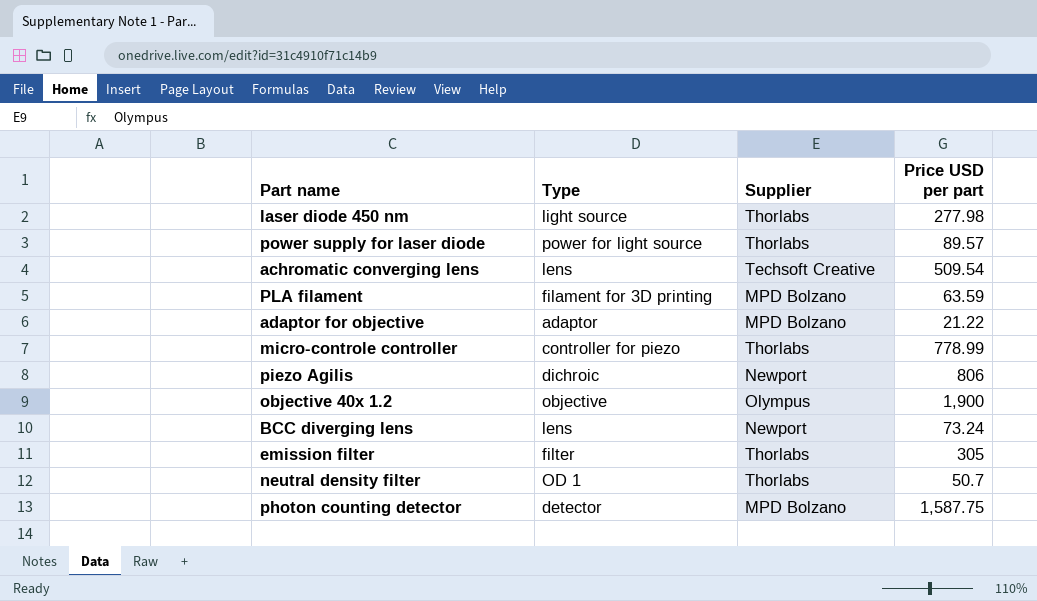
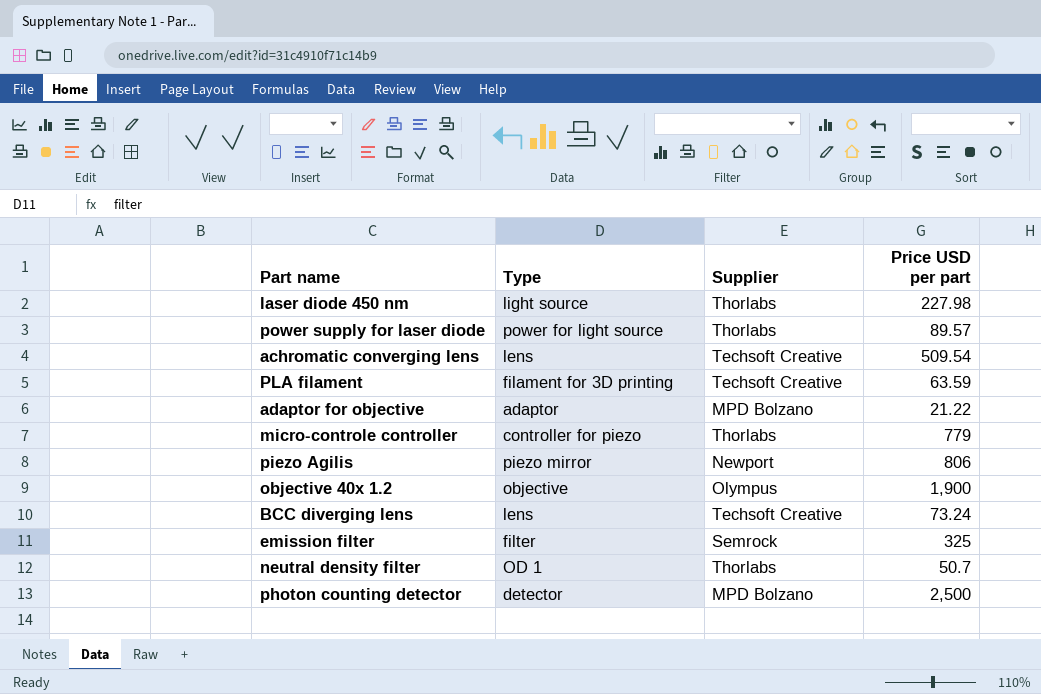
laser diode 450 nm | Price USD per part: 277.98 -> 227.98
PLA filament | Supplier: MPD Bolzano -> Techsoft Creative
micro-controle controller | Price USD per part: 778.99 -> 779
piezo Agilis | Type: dichroic -> piezo mirror
BCC diverging lens | Supplier: Newport -> Techsoft Creative
emission filter | Supplier: Thorlabs -> Semrock
emission filter | Price USD per part: 305 -> 325
photon counting detector | Price USD per part: 1,587.75 -> 2,500

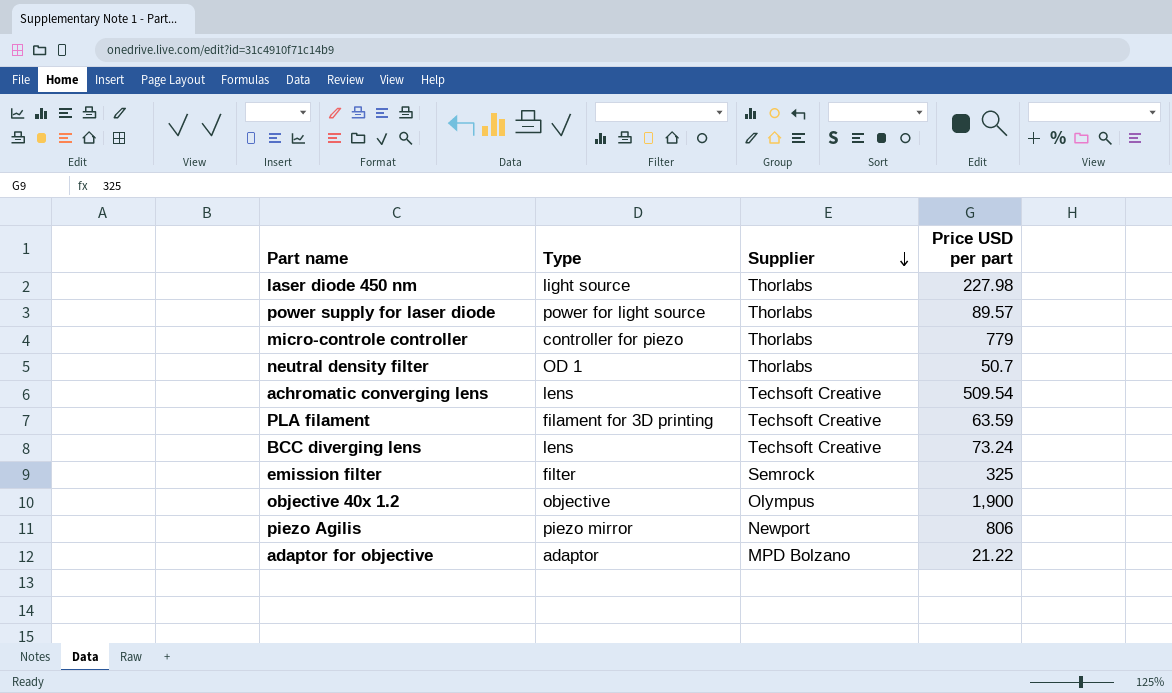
row order: none -> Supplier descending
row photon counting detector: detector | MPD Bolzano | 2,500 -> none

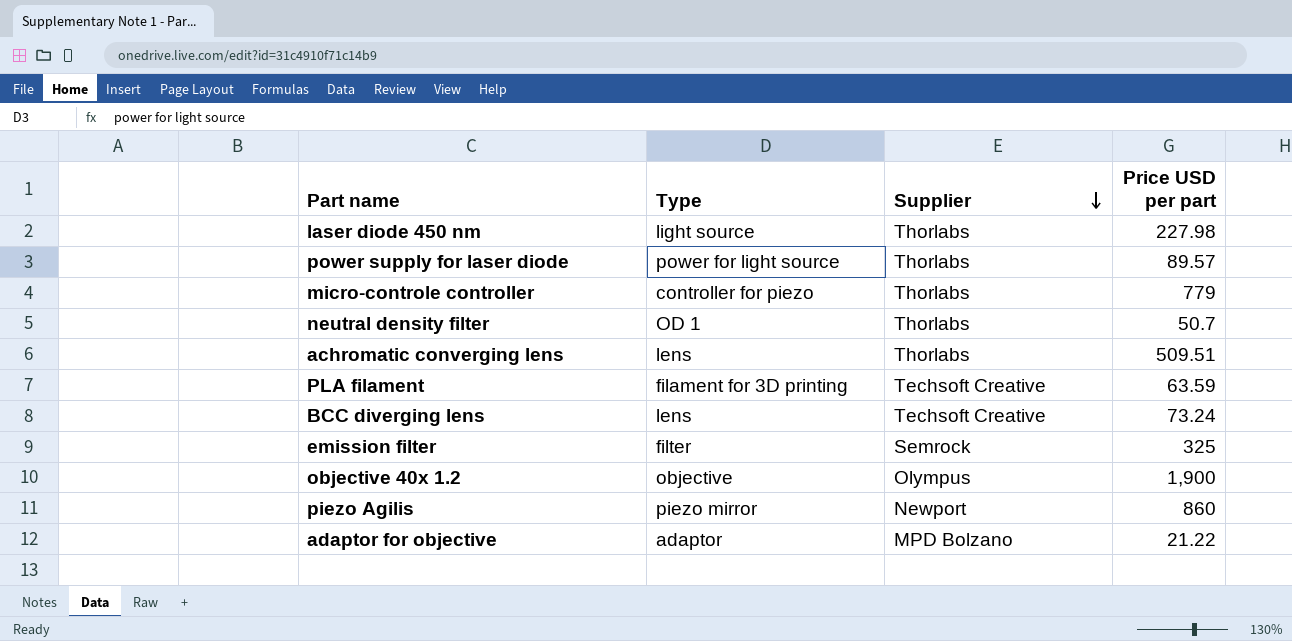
achromatic converging lens | Supplier: Techsoft Creative -> Thorlabs
achromatic converging lens | Price USD per part: 509.54 -> 509.51
piezo Agilis | Price USD per part: 806 -> 860

